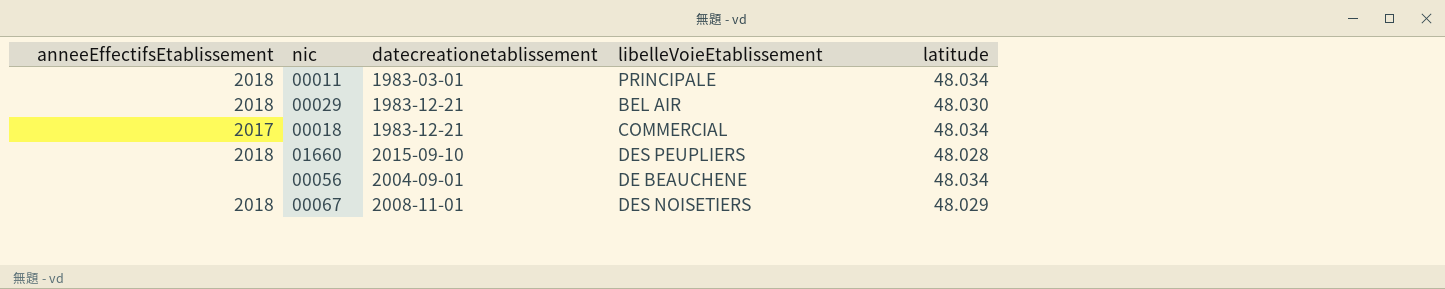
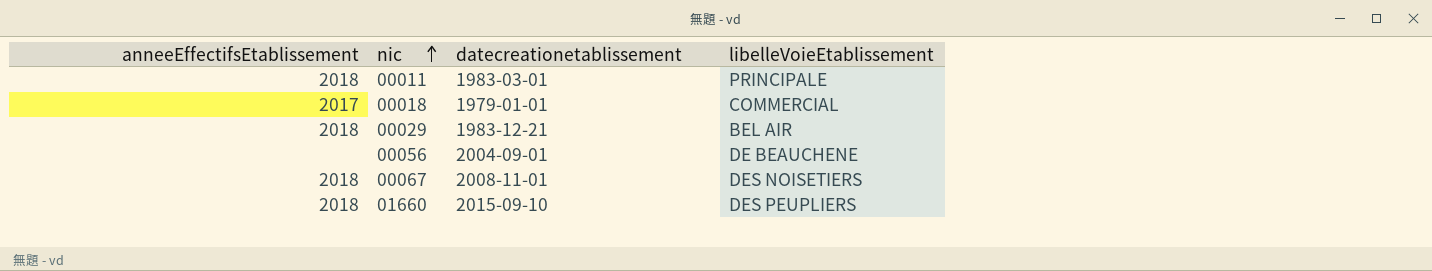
row order: none -> nic ascending
column latitude | position: 5 -> none
00018 | datecreationetablissement: 1983-12-21 -> 1979-01-01

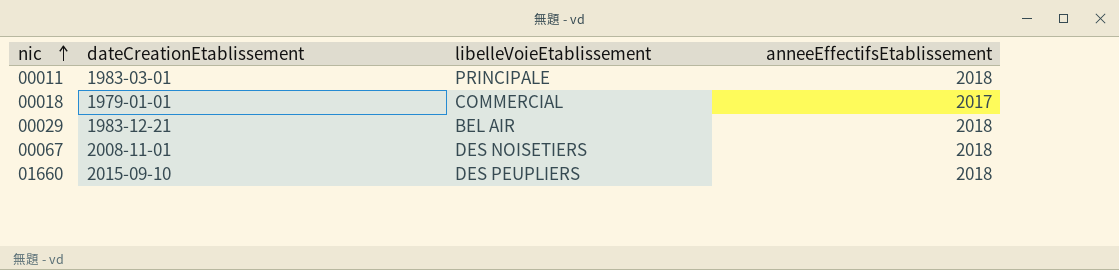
column name: datecreationetablissement -> dateCreationEtablissement
column anneeEffectifsEtablissement | position: 1 -> 4
row 00056: none | 2004-09-01 | DE BEAUCHENE -> none

